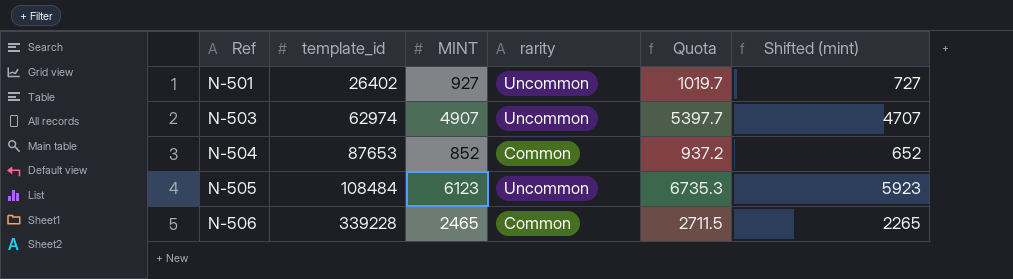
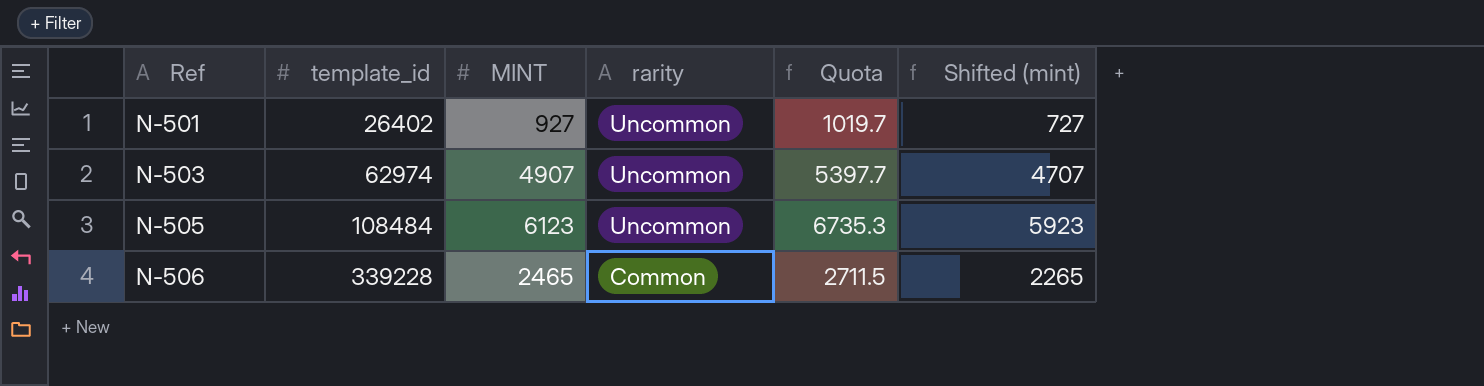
row N-504: 87653 | 852 | Common | 937.2 | 652 -> none

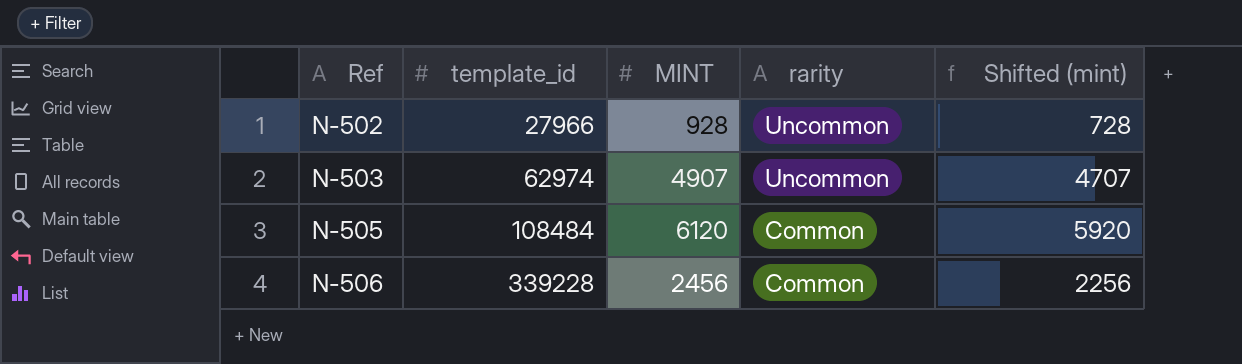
column Quota | formula: [MINT] * 1.1 -> none
row N-501: 26402 | 927 | Uncommon | 1019.7 | 727 -> none
row N-502: none -> 27966 | 928 | Uncommon | 728
N-505 | MINT: 6123 -> 6120
N-505 | rarity: Uncommon -> Common
N-505 | Shifted (mint): 5923 -> 5920
N-506 | MINT: 2465 -> 2456
N-506 | Shifted (mint): 2265 -> 2256

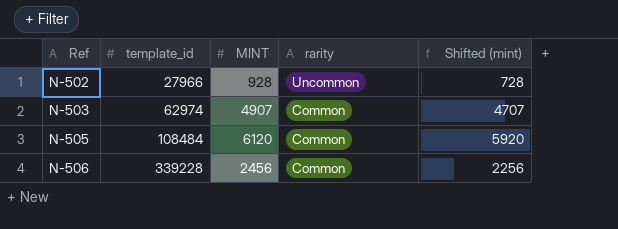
N-503 | rarity: Uncommon -> Common

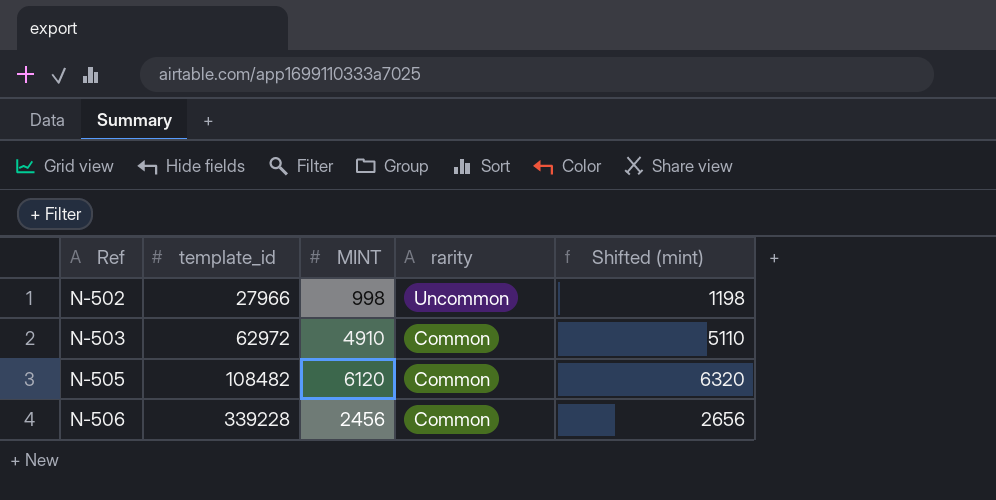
column Shifted (mint) | formula: [MINT] - 200 -> [MINT] + 200
N-502 | MINT: 928 -> 998
N-503 | template_id: 62974 -> 62972
N-503 | MINT: 4907 -> 4910
N-505 | template_id: 108484 -> 108482

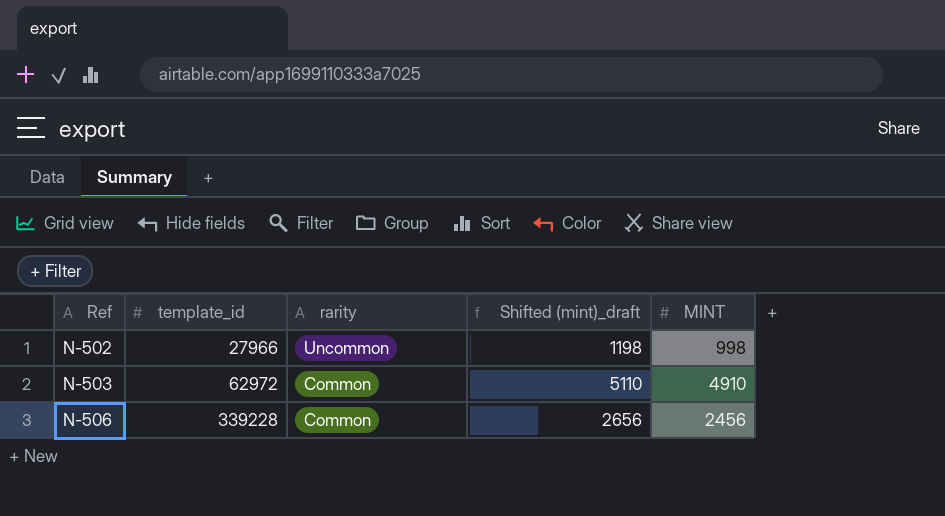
column name: Shifted (mint) -> Shifted (mint)_draft
column MINT | position: 3 -> 5
row N-505: 108482 | 6120 | Common | 6320 -> none

